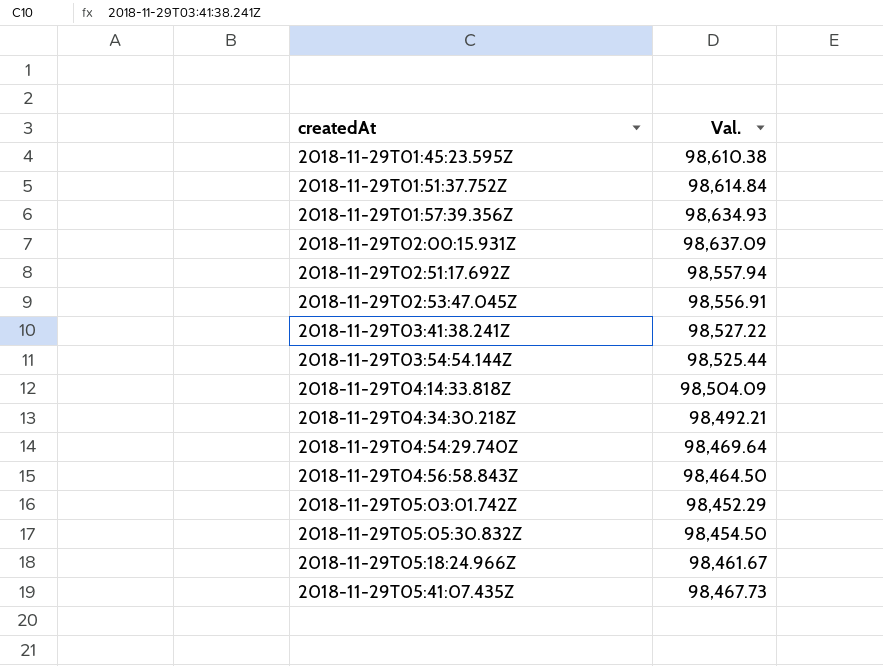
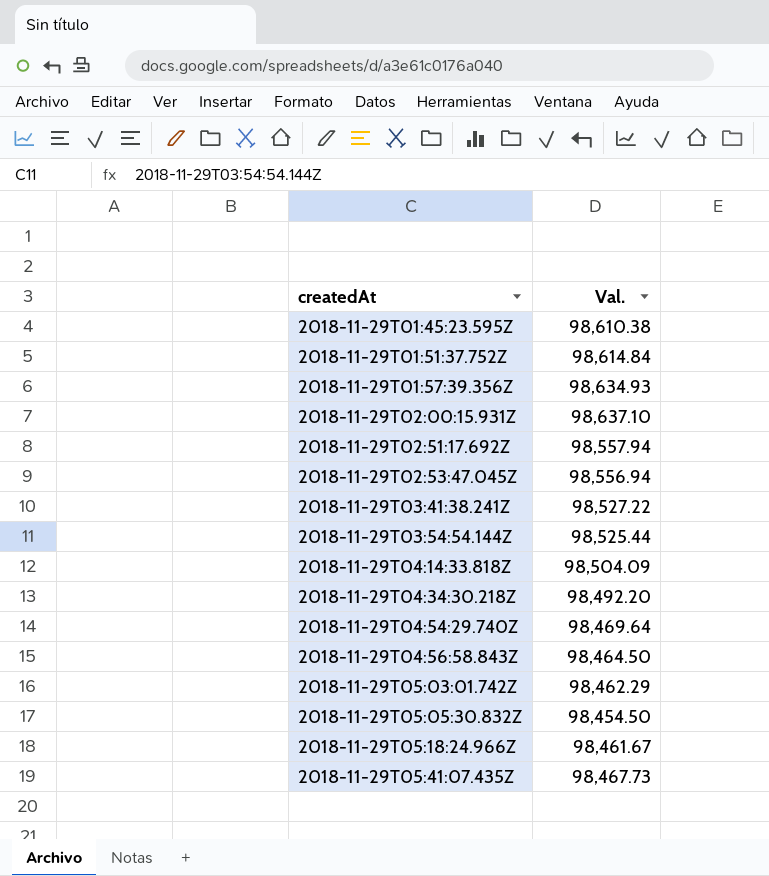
2018-11-29T02:00:15.931Z | Val.: 98,637.09 -> 98,637.10
2018-11-29T02:53:47.045Z | Val.: 98,556.91 -> 98,556.94
2018-11-29T04:34:30.218Z | Val.: 98,492.21 -> 98,492.20
2018-11-29T05:03:01.742Z | Val.: 98,452.29 -> 98,462.29

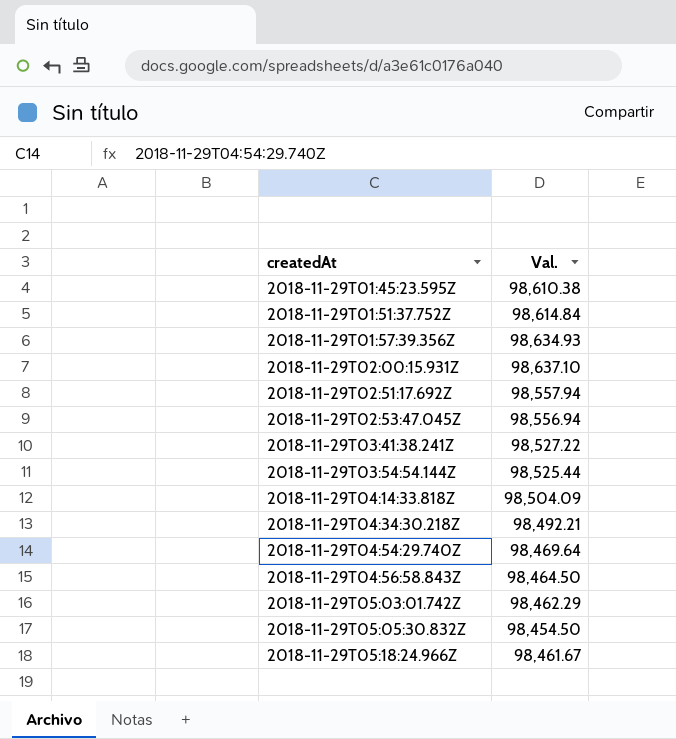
row 2018-11-29T05:41:07.435Z: 98,467.73 -> none
2018-11-29T04:34:30.218Z | Val.: 98,492.20 -> 98,492.21

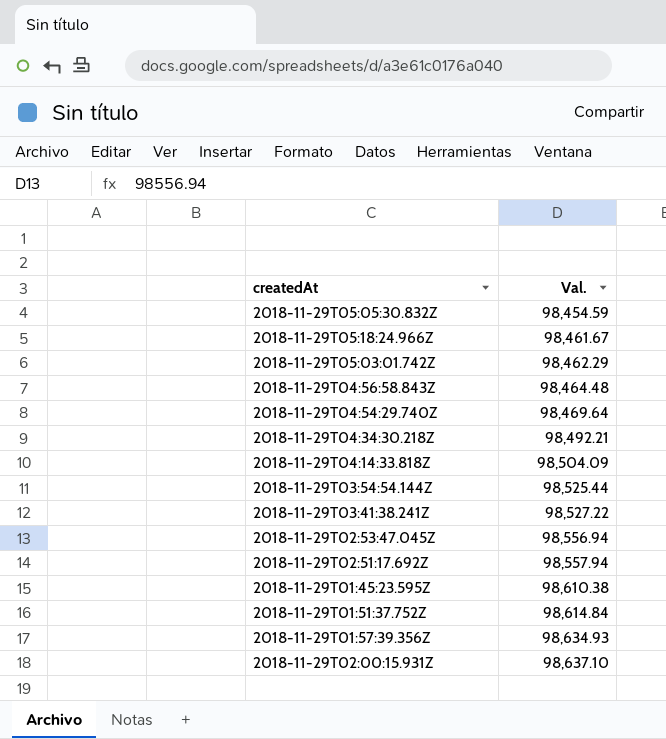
row order: createdAt ascending -> Val. ascending
2018-11-29T05:05:30.832Z | Val.: 98,454.50 -> 98,454.59
2018-11-29T04:56:58.843Z | Val.: 98,464.50 -> 98,464.48

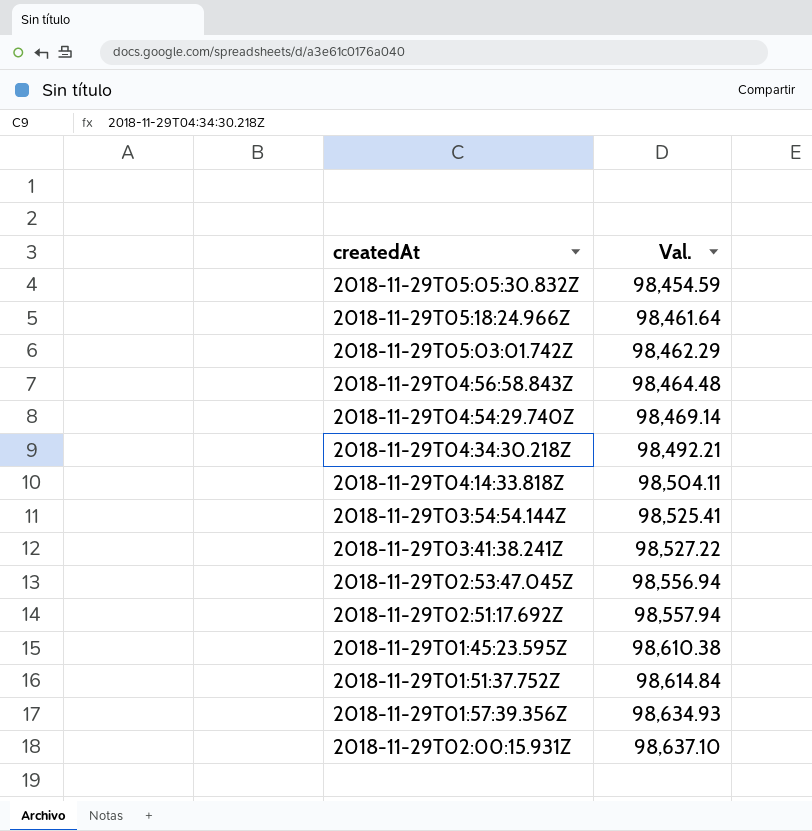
2018-11-29T05:18:24.966Z | Val.: 98,461.67 -> 98,461.64
2018-11-29T04:54:29.740Z | Val.: 98,469.64 -> 98,469.14
2018-11-29T04:14:33.818Z | Val.: 98,504.09 -> 98,504.11
2018-11-29T03:54:54.144Z | Val.: 98,525.44 -> 98,525.41

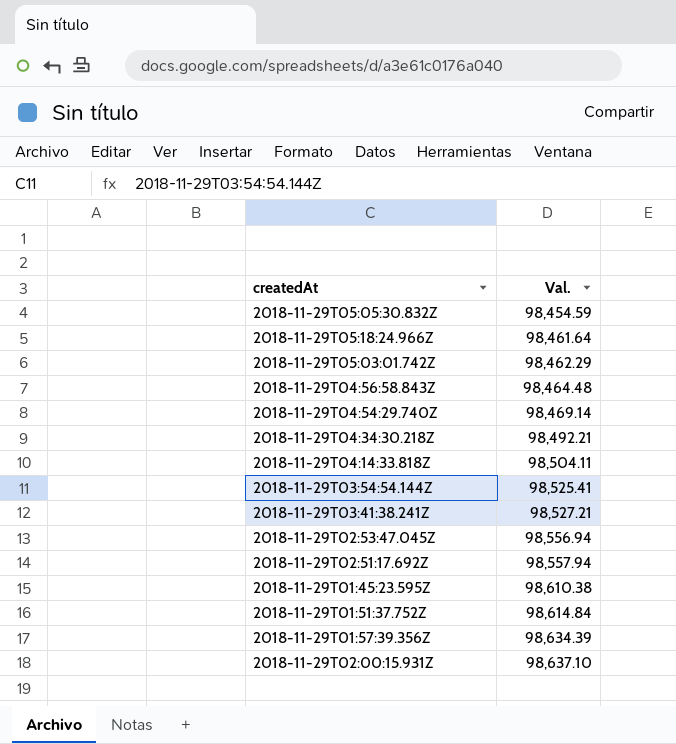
2018-11-29T03:41:38.241Z | Val.: 98,527.22 -> 98,527.21
2018-11-29T01:57:39.356Z | Val.: 98,634.93 -> 98,634.39

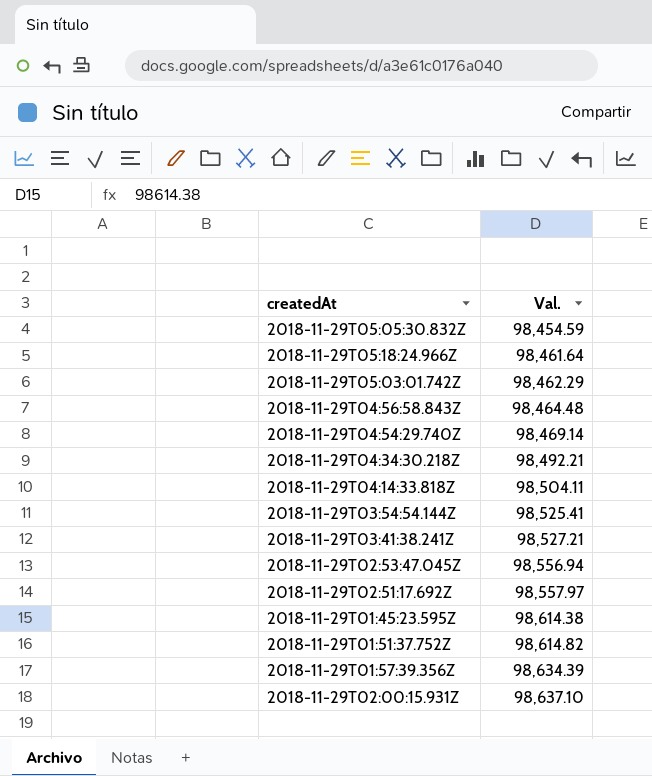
2018-11-29T02:51:17.692Z | Val.: 98,557.94 -> 98,557.97
2018-11-29T01:45:23.595Z | Val.: 98,610.38 -> 98,614.38
2018-11-29T01:51:37.752Z | Val.: 98,614.84 -> 98,614.82

